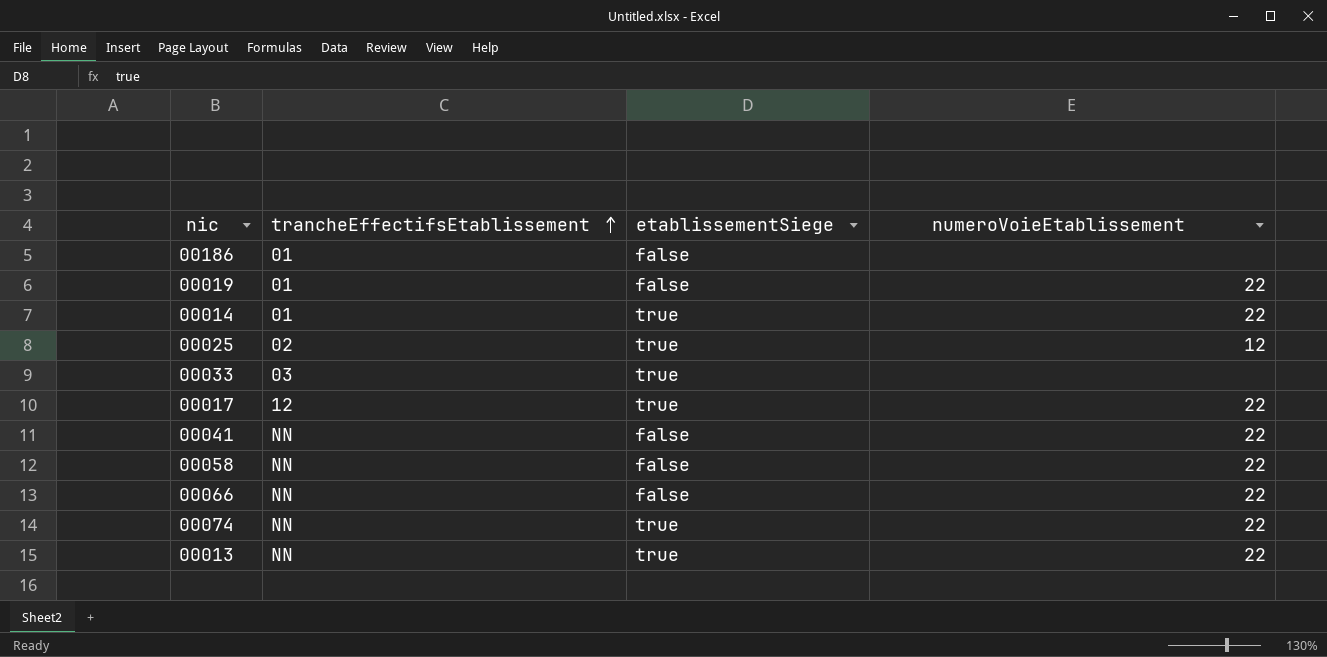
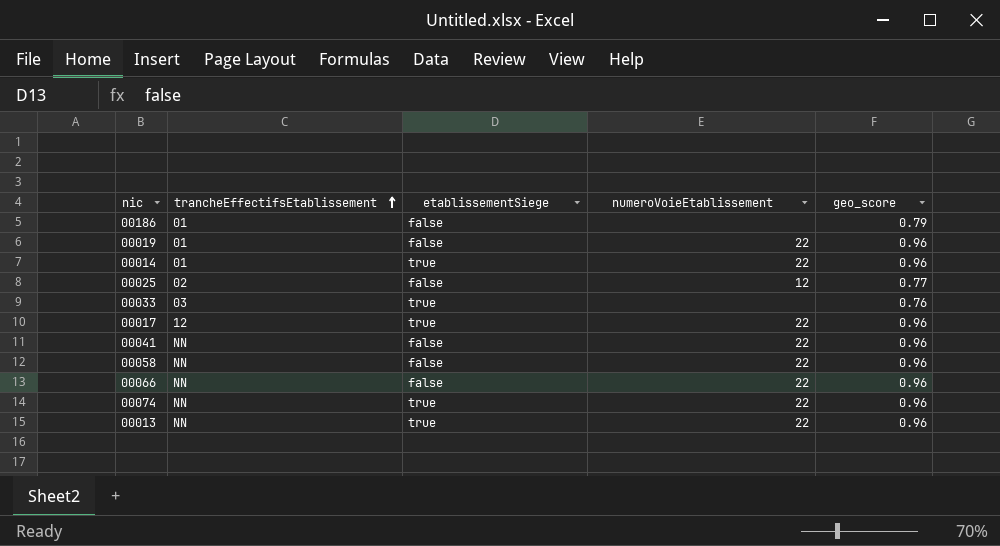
column geo_score | position: none -> 5
00025 | etablissementSiege: true -> false

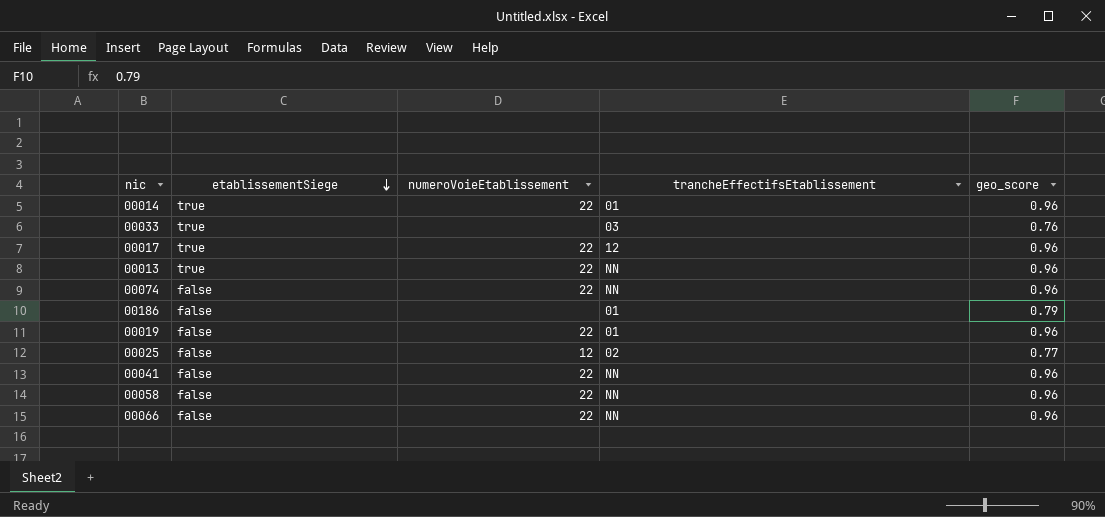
row order: trancheEffectifsEtablissement ascending -> etablissementSiege descending
column trancheEffectifsEtablissement | position: 2 -> 4
00074 | etablissementSiege: true -> false

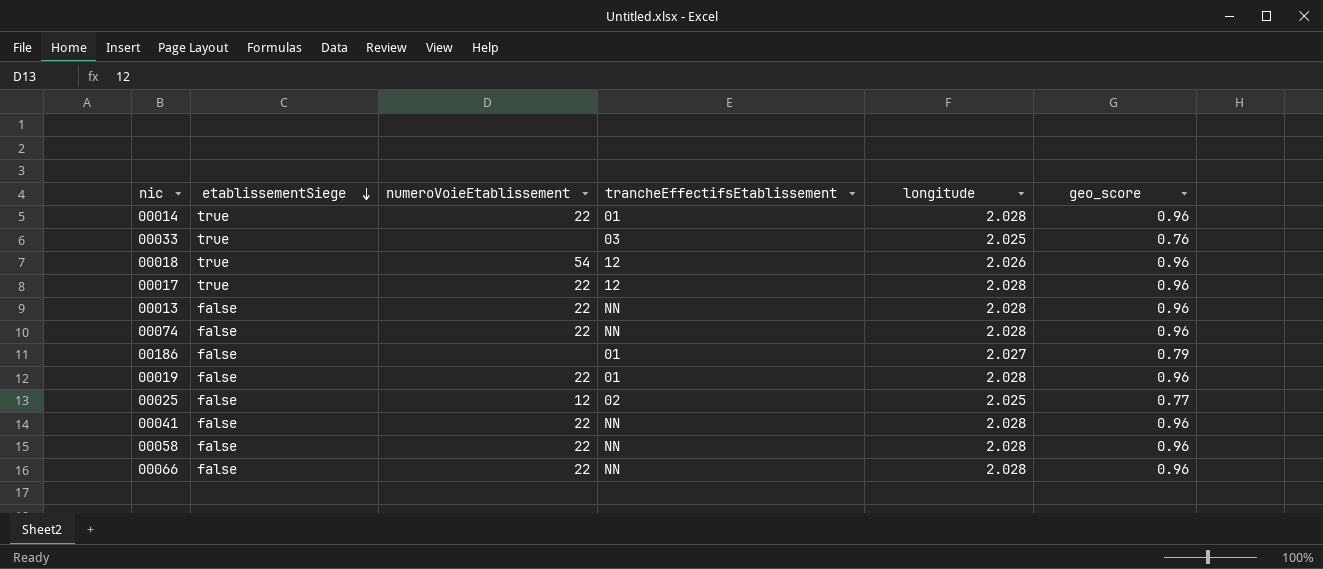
column longitude | position: none -> 5
row 00018: none -> true | 54 | 12 | 2.026 | 0.96
00013 | etablissementSiege: true -> false

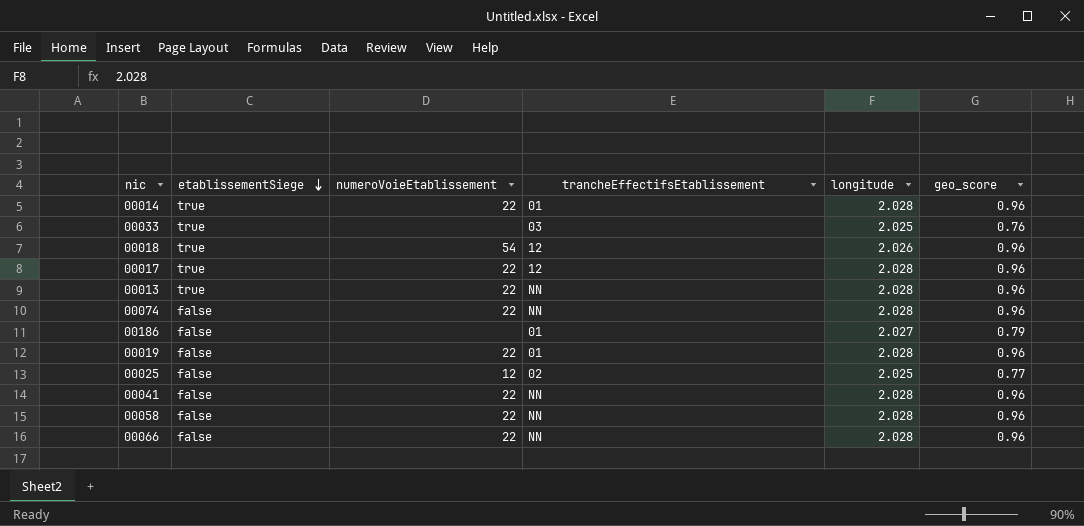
00013 | etablissementSiege: false -> true

